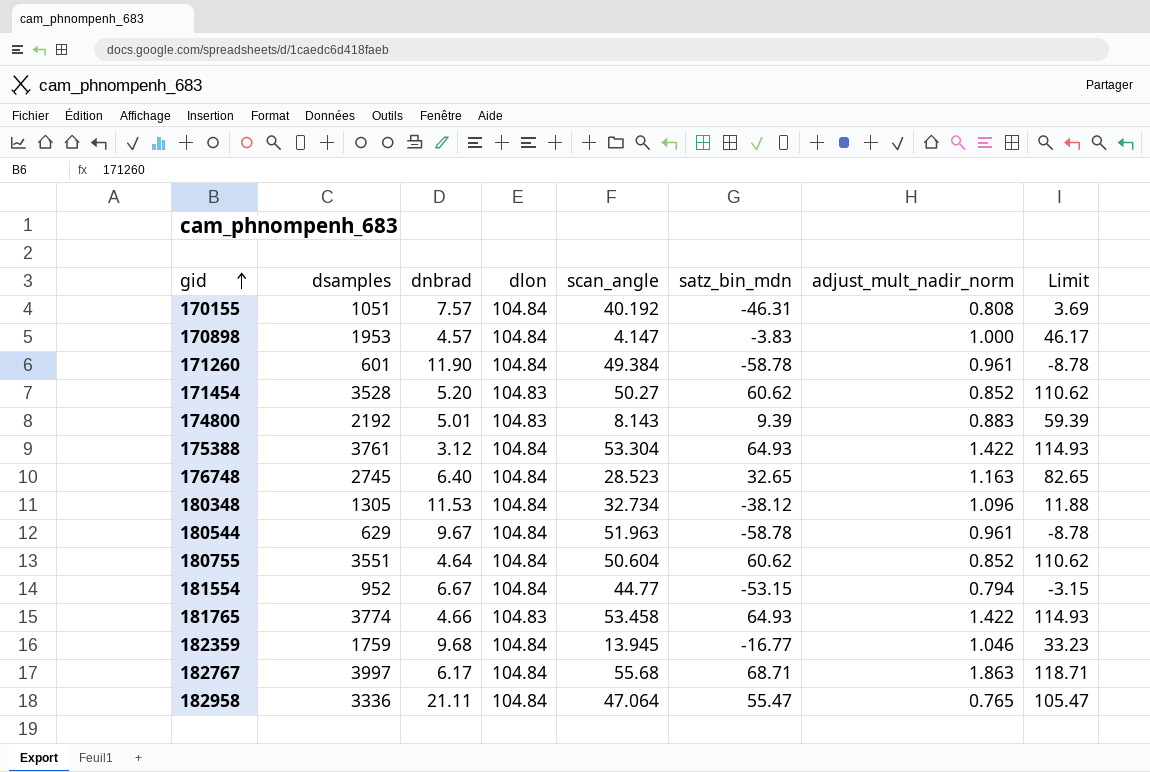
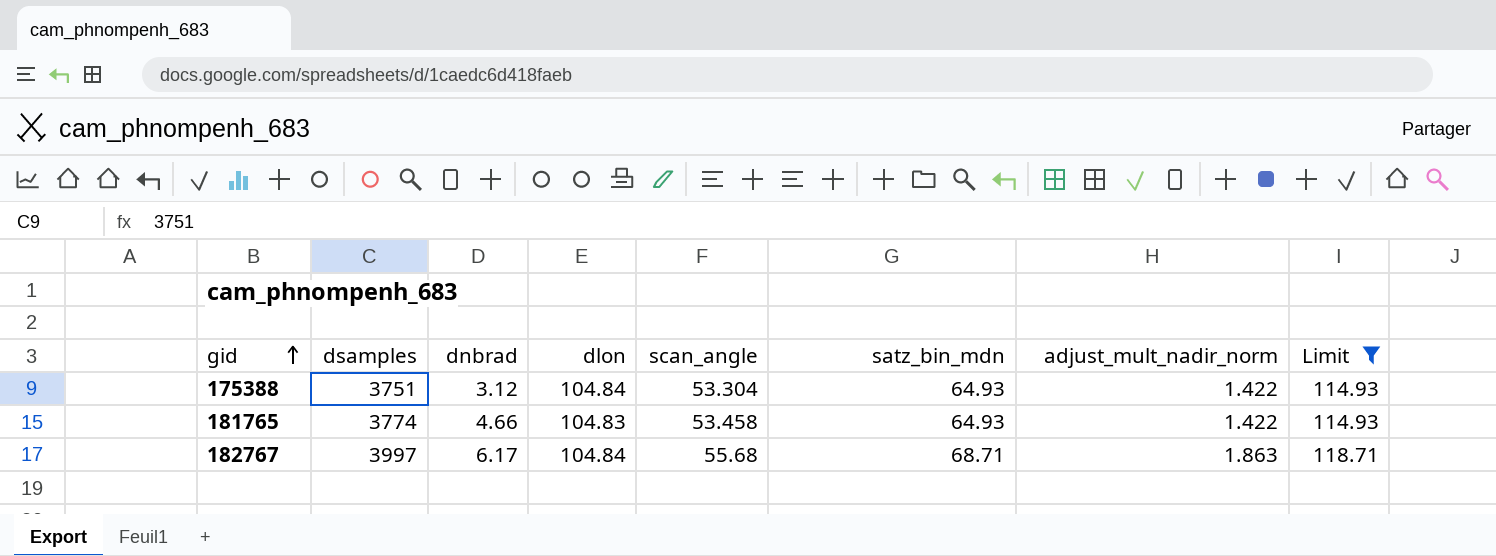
filter: none -> Limit >= 114.93
175388 | dsamples: 3761 -> 3751

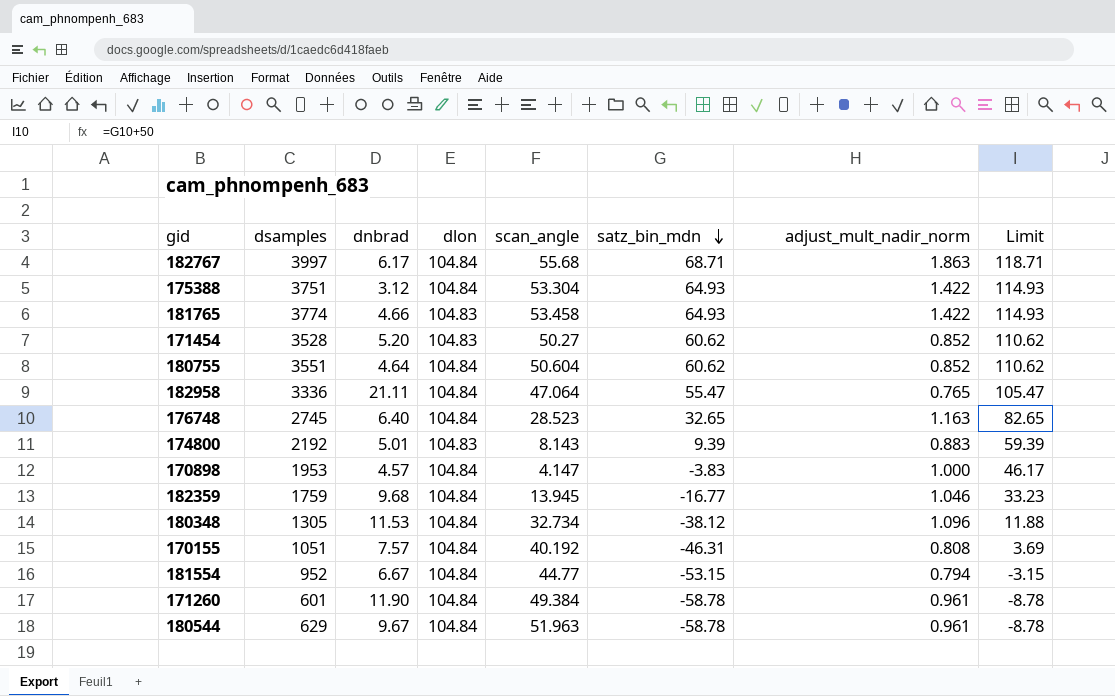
filter: Limit >= 114.93 -> none
row order: gid ascending -> satz_bin_mdn descending

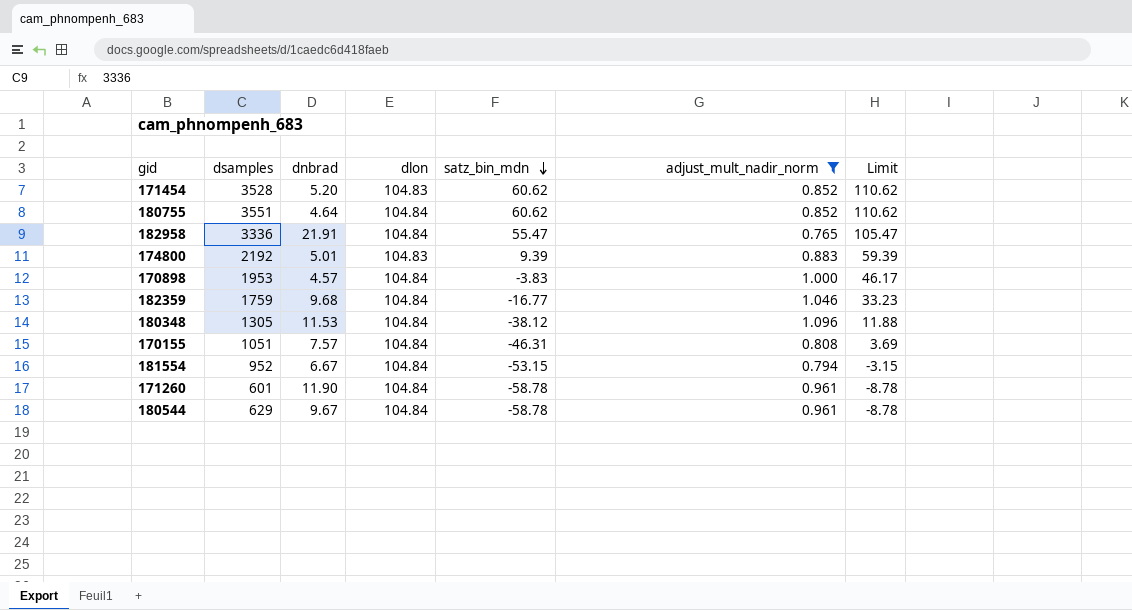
filter: none -> adjust_mult_nadir_norm <= 1.096
column scan_angle | position: 5 -> none
182958 | dnbrad: 21.11 -> 21.91

